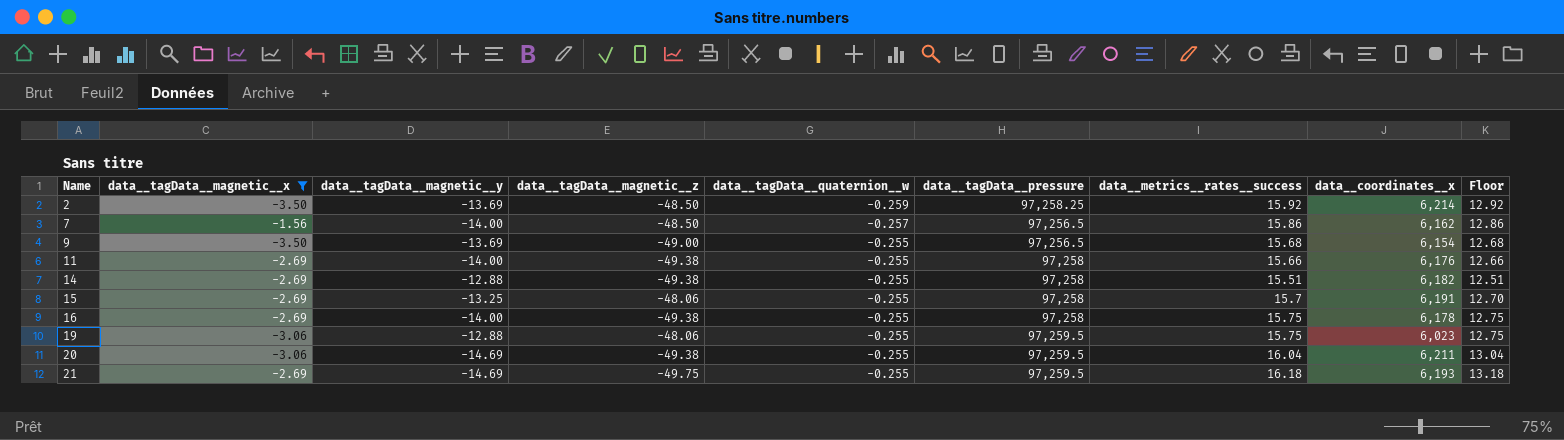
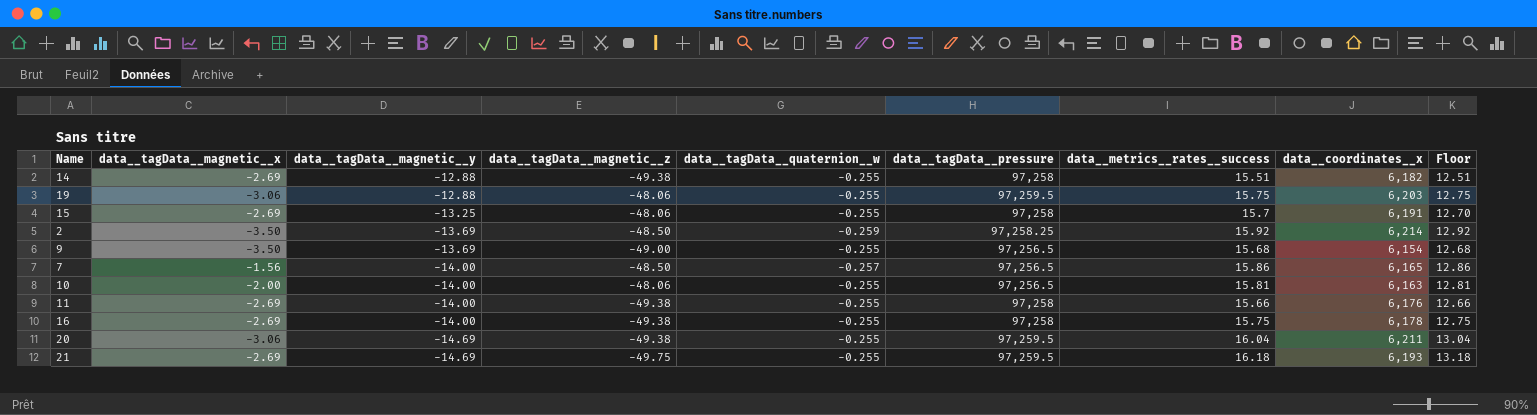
filter: data__tagData__magnetic__x != -2.00 -> none
row order: Name ascending -> data__tagData__magnetic__y descending
19 | data__coordinates__x: 6,023 -> 6,203
7 | data__coordinates__x: 6,162 -> 6,165

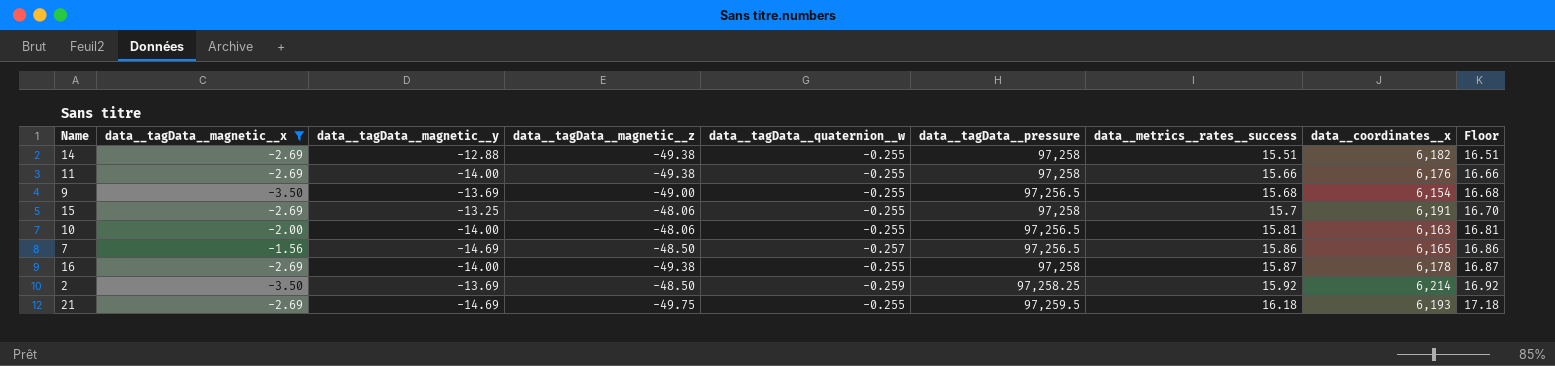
filter: none -> data__tagData__magnetic__x != -3.06
row order: data__tagData__magnetic__y descending -> data__metrics__rates__success ascending
column Floor | formula: [data__metrics__rates__success] - 3 -> [data__metrics__rates__success] + 1
7 | data__tagData__magnetic__y: -14.00 -> -14.69
16 | data__metrics__rates__success: 15.75 -> 15.87

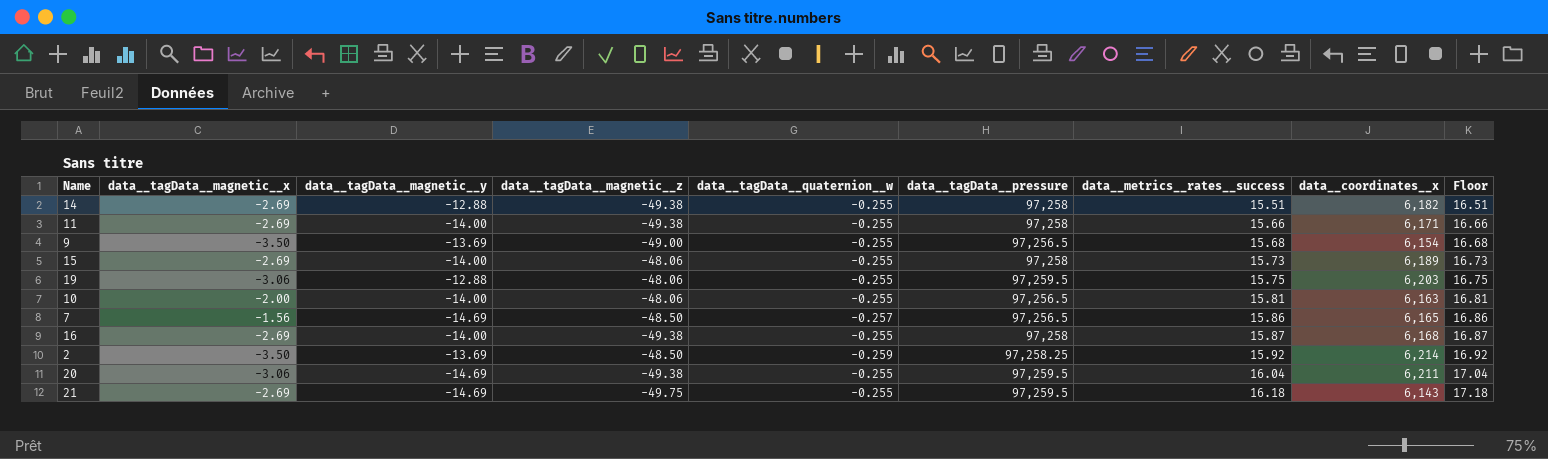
filter: data__tagData__magnetic__x != -3.06 -> none
11 | data__coordinates__x: 6,176 -> 6,171
15 | data__tagData__magnetic__y: -13.25 -> -14.00
15 | data__metrics__rates__success: 15.7 -> 15.73
15 | data__coordinates__x: 6,191 -> 6,189
15 | Floor: 16.70 -> 16.73
16 | data__coordinates__x: 6,178 -> 6,168
21 | data__coordinates__x: 6,193 -> 6,143

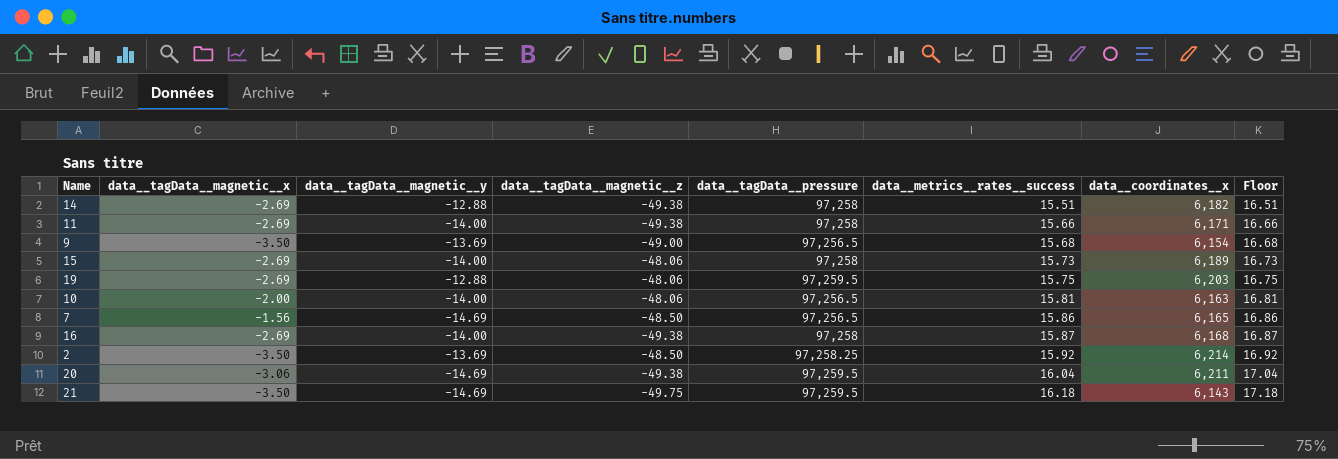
column data__tagData__quaternion__w | position: 5 -> none
19 | data__tagData__magnetic__x: -3.06 -> -2.69
21 | data__tagData__magnetic__x: -2.69 -> -3.50

